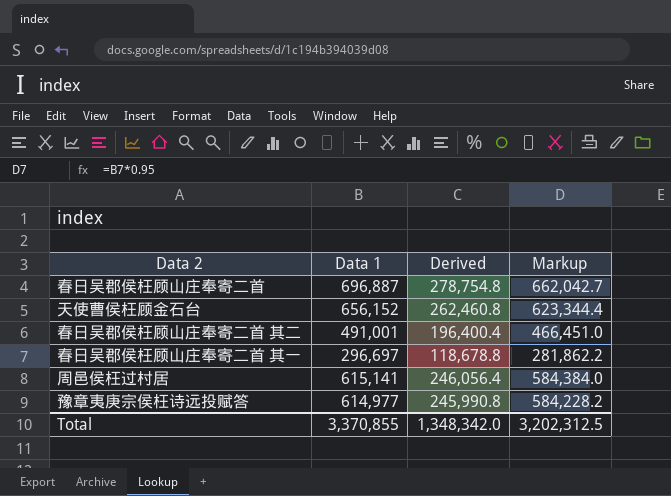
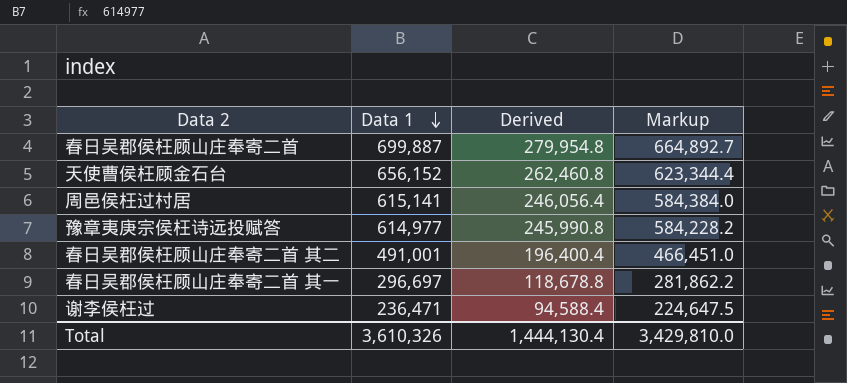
row order: none -> Data 1 descending
春日吴郡侯枉顾山庄奉寄二首 | Data 1: 696,887 -> 699,887
春日吴郡侯枉顾山庄奉寄二首 | Derived: 278,754.8 -> 279,954.8
春日吴郡侯枉顾山庄奉寄二首 | Markup: 662,042.7 -> 664,892.7
row 谢李侯枉过: none -> 236,471 | 94,588.4 | 224,647.5
Total | Data 1: 3,370,855 -> 3,610,326
Total | Derived: 1,348,342.0 -> 1,444,130.4
Total | Markup: 3,202,312.5 -> 3,429,810.0

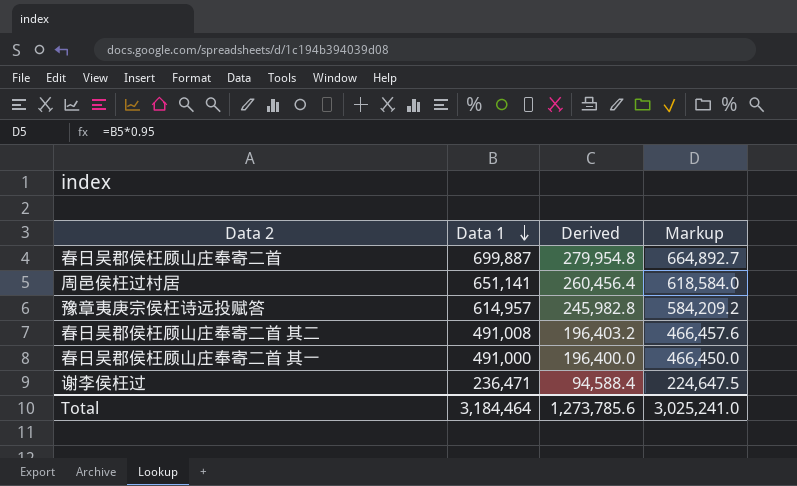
row 天使曹侯枉顾金石台: 656,152 | 262,460.8 | 623,344.4 -> none
周邑侯枉过村居 | Data 1: 615,141 -> 651,141
周邑侯枉过村居 | Derived: 246,056.4 -> 260,456.4
周邑侯枉过村居 | Markup: 584,384.0 -> 618,584.0
豫章夷庚宗侯枉诗远投赋答 | Data 1: 614,977 -> 614,957
豫章夷庚宗侯枉诗远投赋答 | Derived: 245,990.8 -> 245,982.8
豫章夷庚宗侯枉诗远投赋答 | Markup: 584,228.2 -> 584,209.2
春日吴郡侯枉顾山庄奉寄二首 其二 | Data 1: 491,001 -> 491,008
春日吴郡侯枉顾山庄奉寄二首 其二 | Derived: 196,400.4 -> 196,403.2
春日吴郡侯枉顾山庄奉寄二首 其二 | Markup: 466,451.0 -> 466,457.6
春日吴郡侯枉顾山庄奉寄二首 其一 | Data 1: 296,697 -> 491,000
春日吴郡侯枉顾山庄奉寄二首 其一 | Derived: 118,678.8 -> 196,400.0
春日吴郡侯枉顾山庄奉寄二首 其一 | Markup: 281,862.2 -> 466,450.0
Total | Data 1: 3,610,326 -> 3,184,464
Total | Derived: 1,444,130.4 -> 1,273,785.6
Total | Markup: 3,429,810.0 -> 3,025,241.0

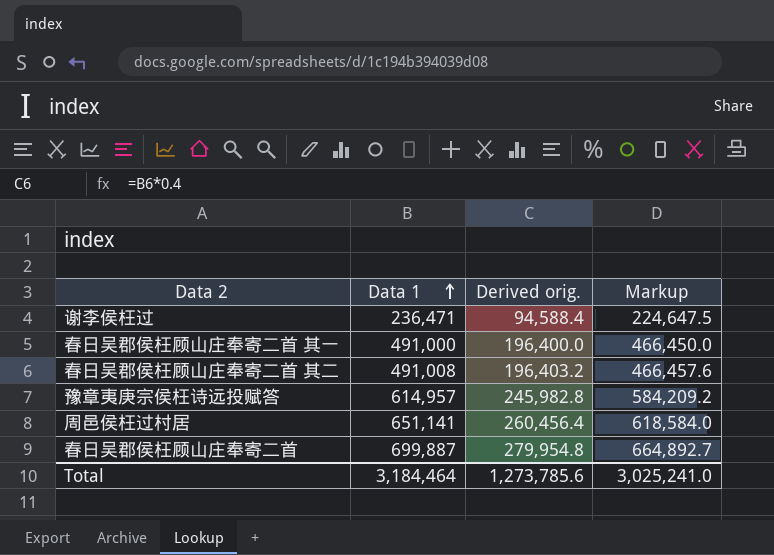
row order: Data 1 descending -> Data 1 ascending
column name: Derived -> Derived orig.

